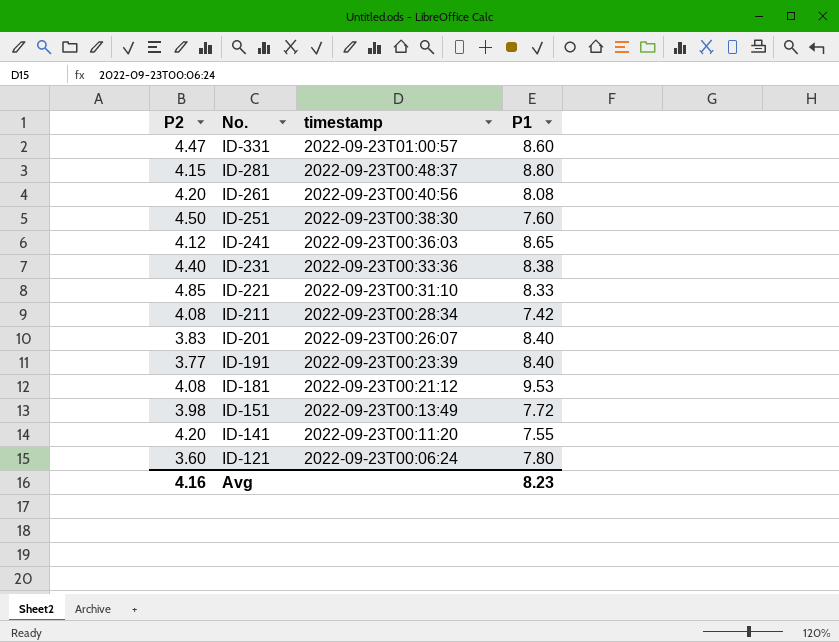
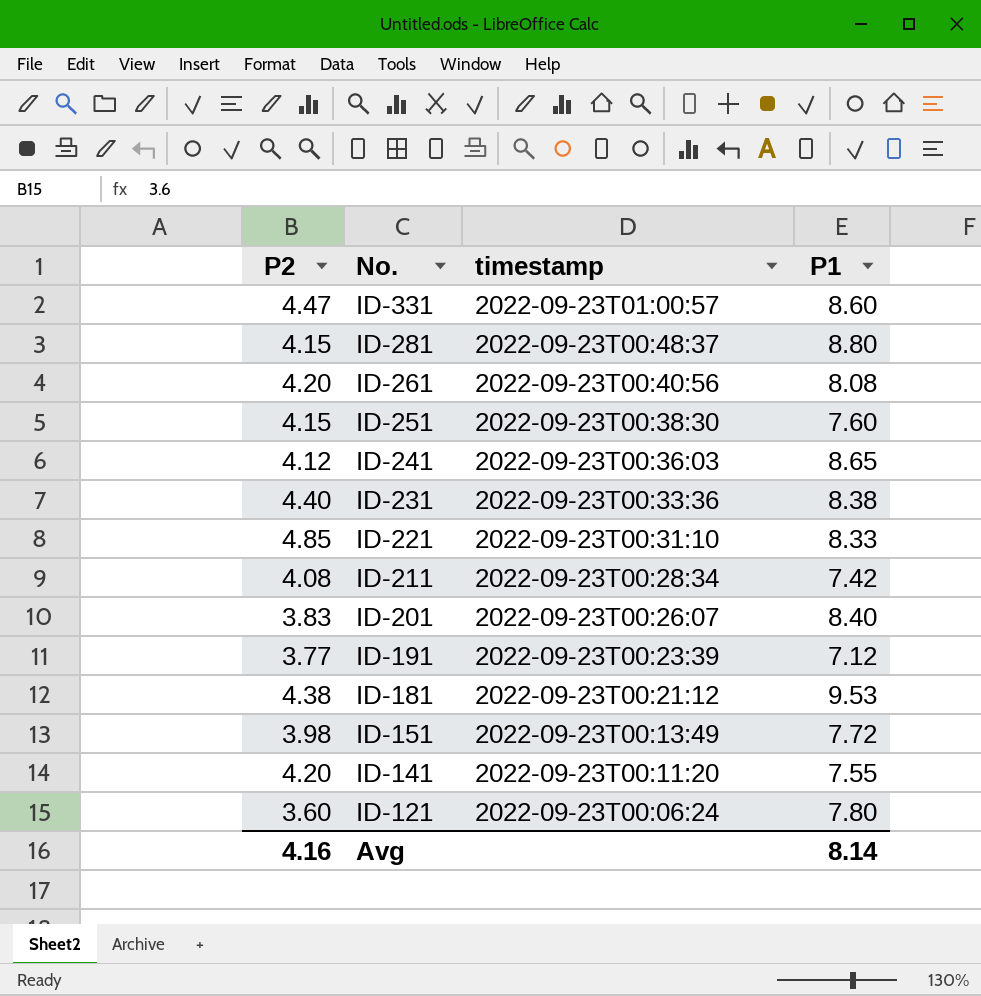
ID-251 | P2: 4.50 -> 4.15
ID-191 | P1: 8.40 -> 7.12
ID-181 | P2: 4.08 -> 4.38
Avg | P1: 8.23 -> 8.14

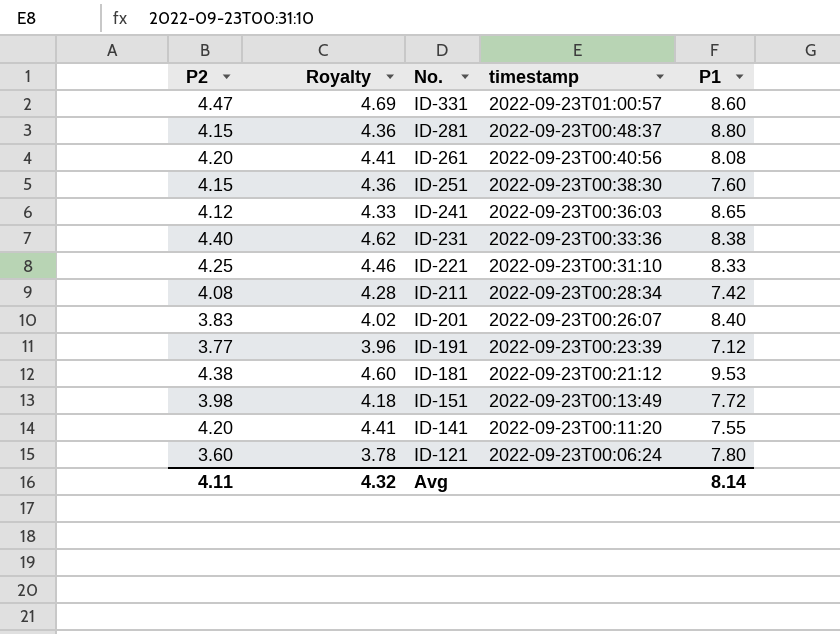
column Royalty | formula: none -> [P2] * 1.05
ID-221 | P2: 4.85 -> 4.25
Avg | P2: 4.16 -> 4.11

